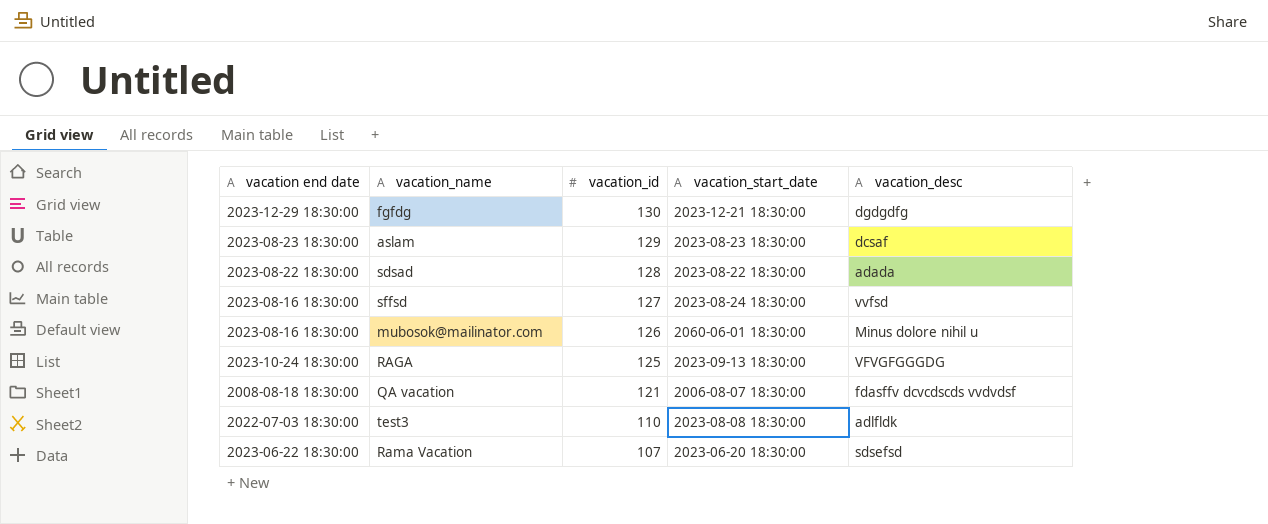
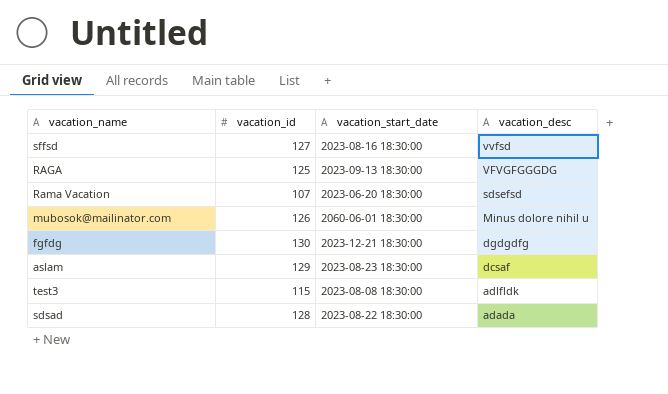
row order: vacation_id descending -> vacation_desc descending
column vacation end date | position: 1 -> none
row QA vacation: 2008-08-18 18:30:00 | 121 | 2006-08-07 18:30:00 | fdasffv dcvcdscds vvdvdsf -> none
sffsd | vacation_start_date: 2023-08-24 18:30:00 -> 2023-08-16 18:30:00
test3 | vacation_id: 110 -> 115

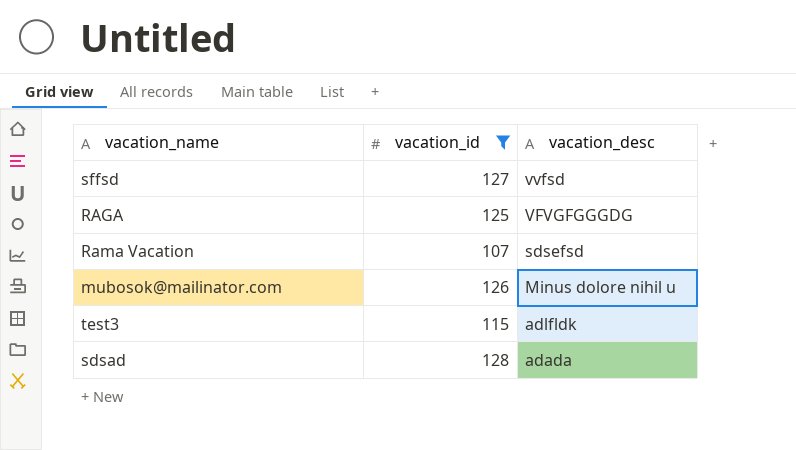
filter: none -> vacation_id <= 128
column vacation_start_date | position: 3 -> none

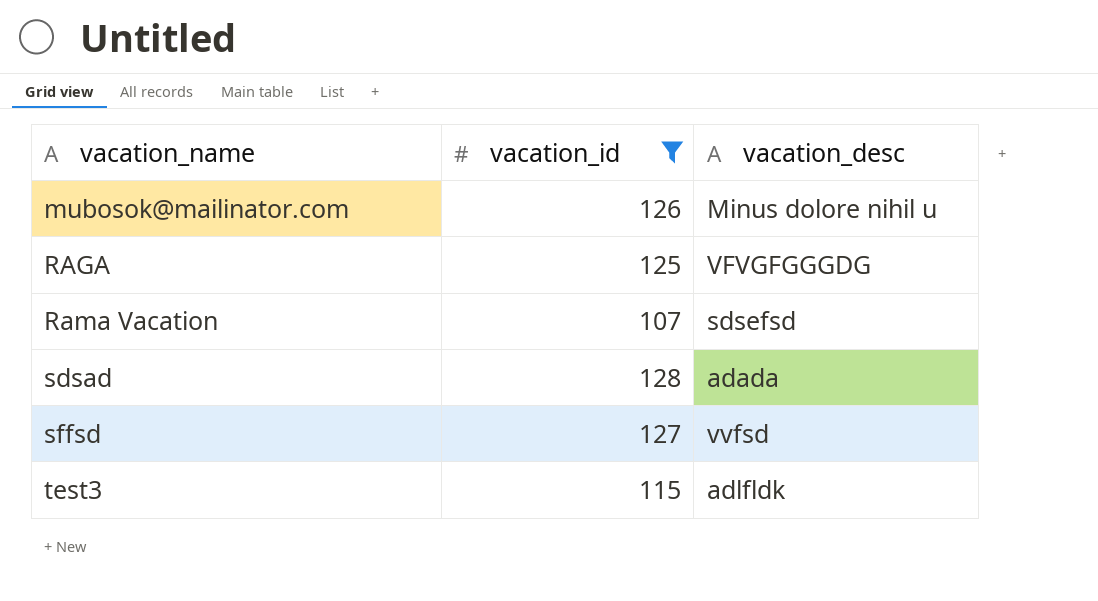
row order: vacation_desc descending -> vacation_name ascending

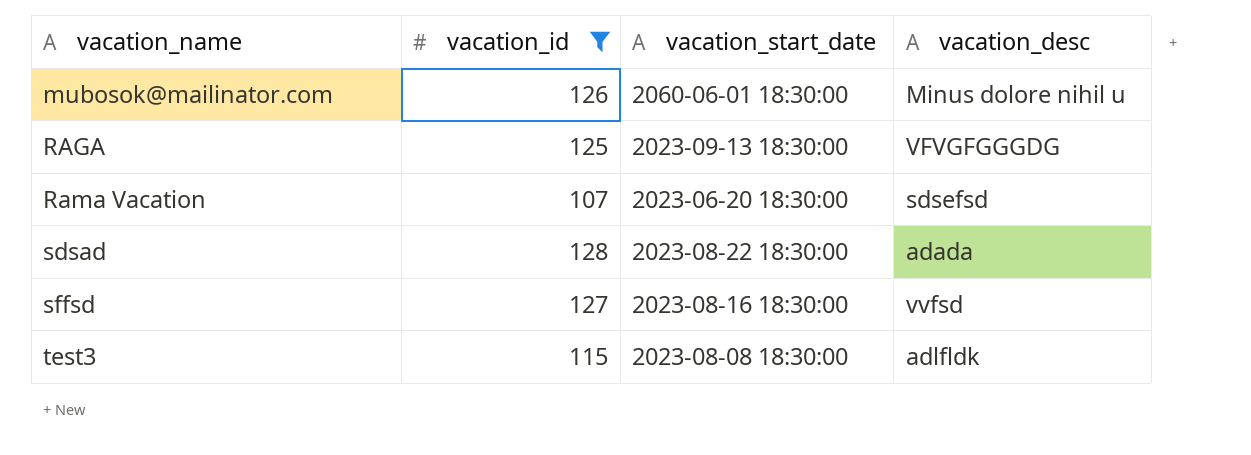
column vacation_start_date | position: none -> 3

